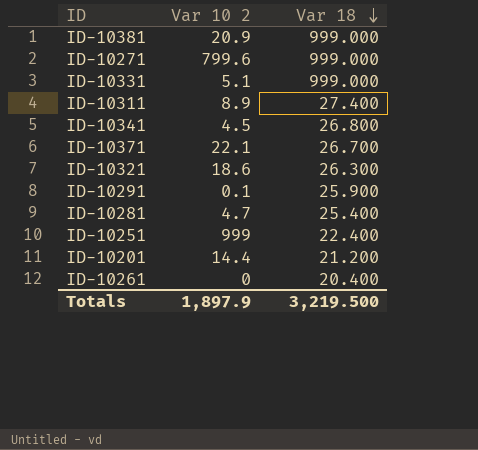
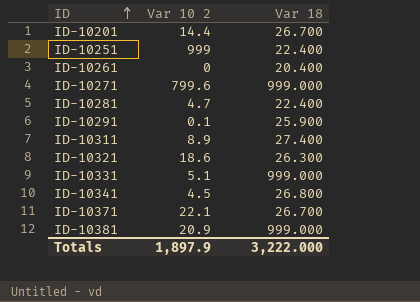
row order: Var 18 descending -> ID ascending
ID-10201 | Var 18: 21.200 -> 26.700
ID-10281 | Var 18: 25.400 -> 22.400
Totals | Var 18: 3,219.500 -> 3,222.000

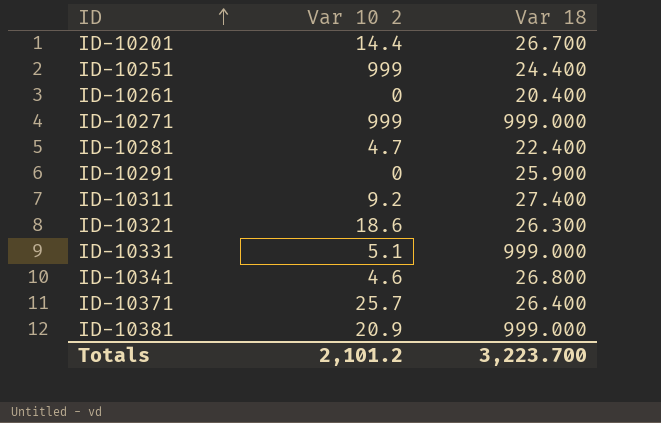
ID-10251 | Var 18: 22.400 -> 24.400
ID-10271 | Var 10 2: 799.6 -> 999
ID-10291 | Var 10 2: 0.1 -> 0
ID-10311 | Var 10 2: 8.9 -> 9.2
ID-10341 | Var 10 2: 4.5 -> 4.6
ID-10371 | Var 10 2: 22.1 -> 25.7
ID-10371 | Var 18: 26.700 -> 26.400
Totals | Var 10 2: 1,897.9 -> 2,101.2
Totals | Var 18: 3,222.000 -> 3,223.700

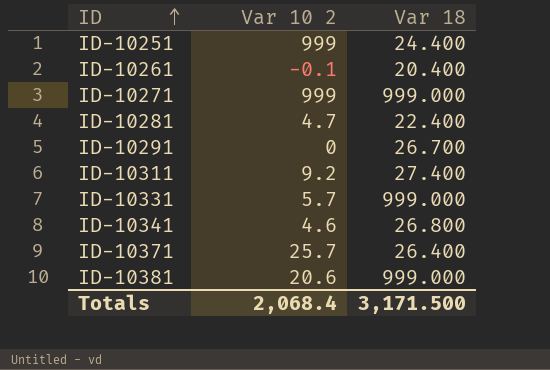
row ID-10201: 14.4 | 26.700 -> none
row ID-10321: 18.6 | 26.300 -> none
ID-10261 | Var 10 2: 0 -> -0.1
ID-10291 | Var 18: 25.900 -> 26.700
ID-10331 | Var 10 2: 5.1 -> 5.7
ID-10381 | Var 10 2: 20.9 -> 20.6
Totals | Var 10 2: 2,101.2 -> 2,068.4
Totals | Var 18: 3,223.700 -> 3,171.500

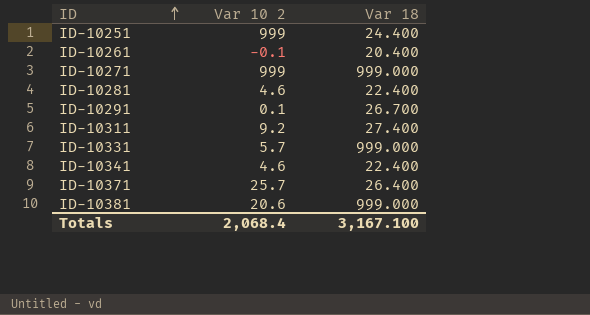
ID-10281 | Var 10 2: 4.7 -> 4.6
ID-10291 | Var 10 2: 0 -> 0.1
ID-10341 | Var 18: 26.800 -> 22.400
Totals | Var 18: 3,171.500 -> 3,167.100

